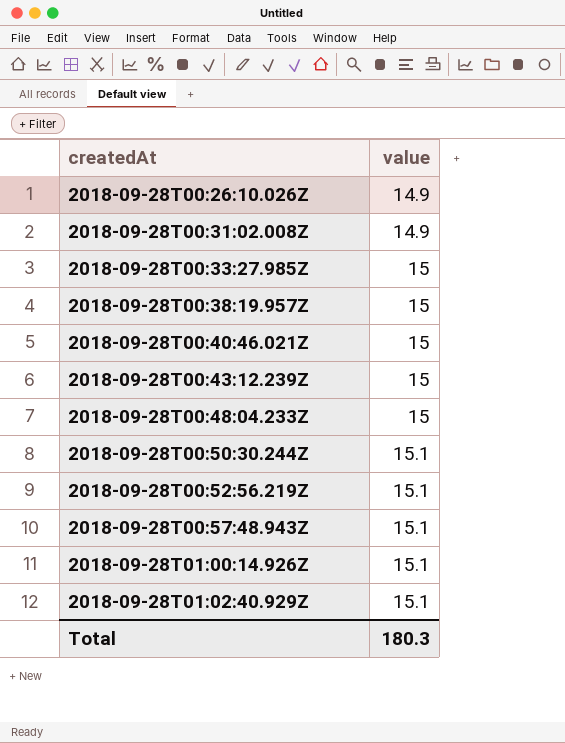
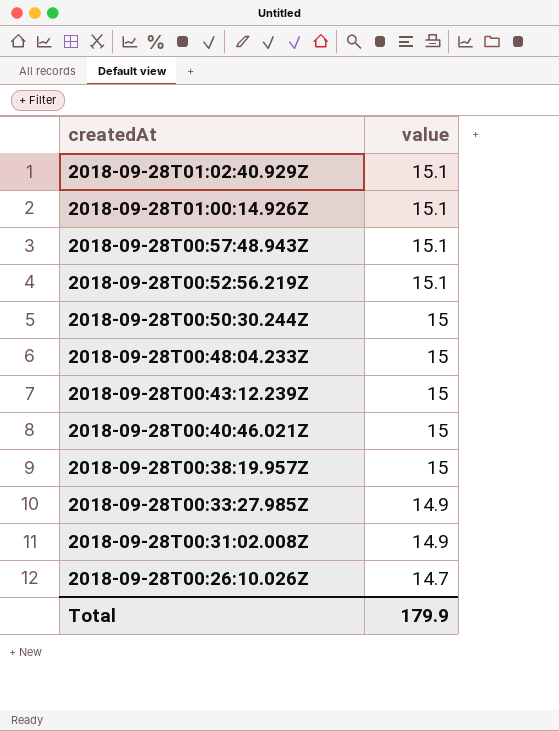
row order: createdAt ascending -> createdAt descending
2018-09-28T00:50:30.244Z | value: 15.1 -> 15
2018-09-28T00:33:27.985Z | value: 15 -> 14.9
2018-09-28T00:26:10.026Z | value: 14.9 -> 14.7
Total | value: 180.3 -> 179.9

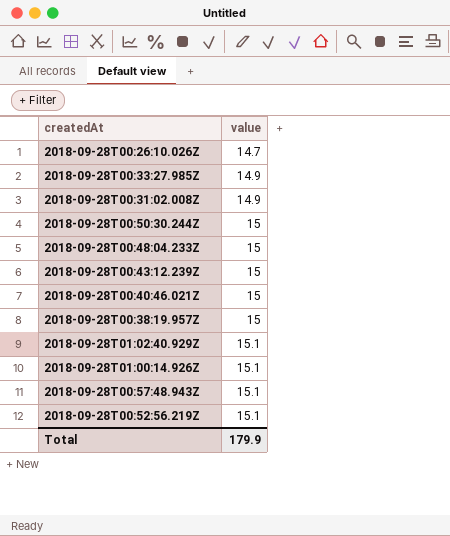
row order: createdAt descending -> value ascending

